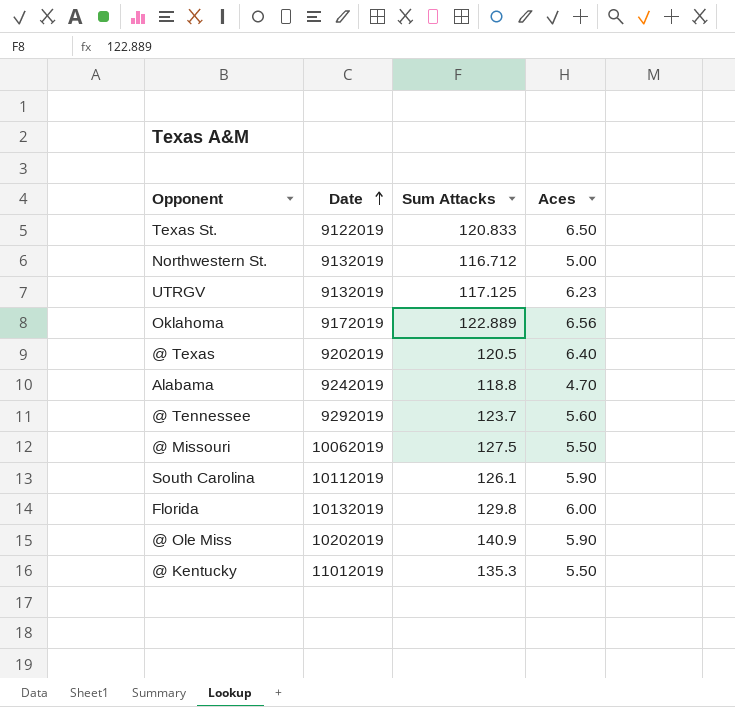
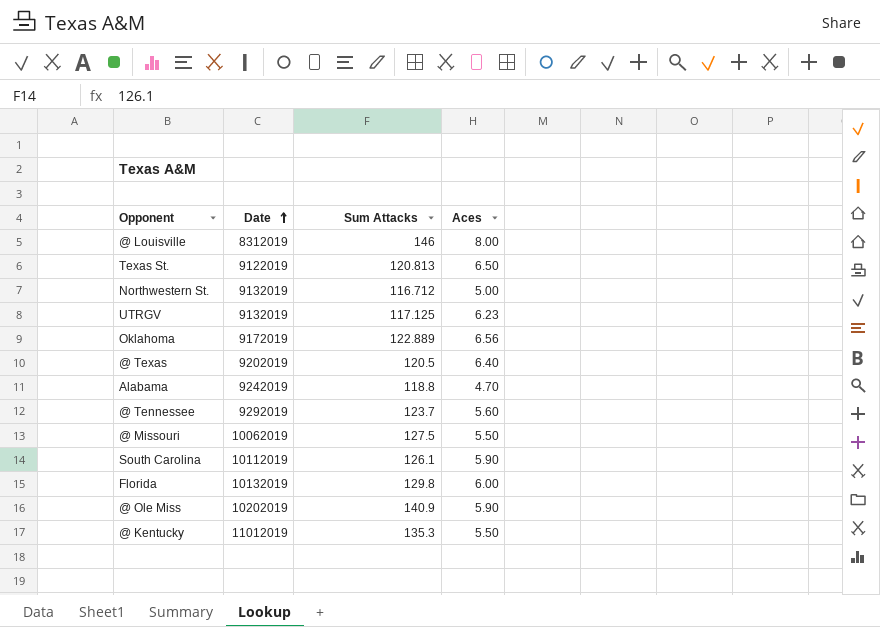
row @ Louisville: none -> 8312019 | 146 | 8.00
Texas St. | Sum Attacks: 120.833 -> 120.813

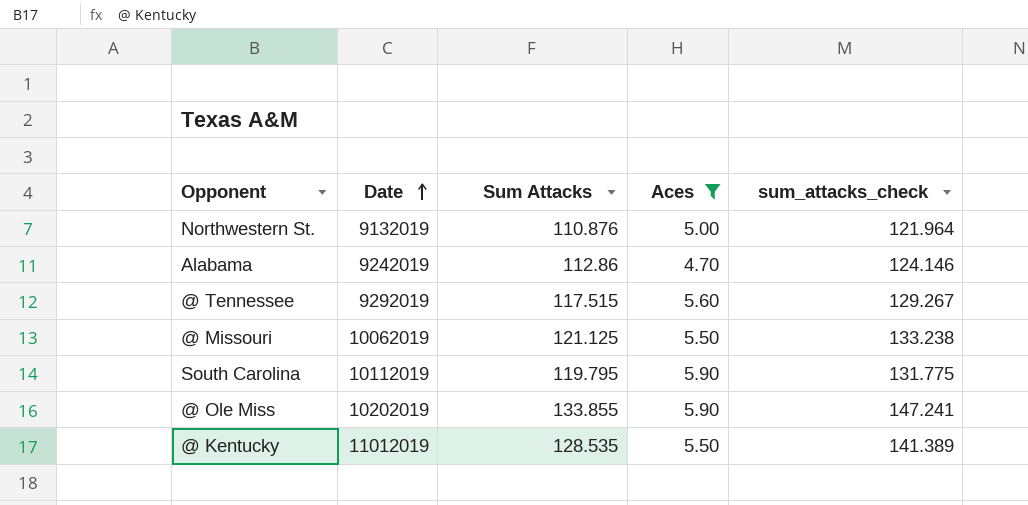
filter: none -> Aces <= 5.90
column sum_attacks_check | formula: none -> [Sum Attacks] * 1.1
Northwestern St. | Sum Attacks: 116.712 -> 110.876
Alabama | Sum Attacks: 118.8 -> 112.86
@ Tennessee | Sum Attacks: 123.7 -> 117.515
@ Missouri | Sum Attacks: 127.5 -> 121.125
South Carolina | Sum Attacks: 126.1 -> 119.795
@ Ole Miss | Sum Attacks: 140.9 -> 133.855
@ Kentucky | Sum Attacks: 135.3 -> 128.535

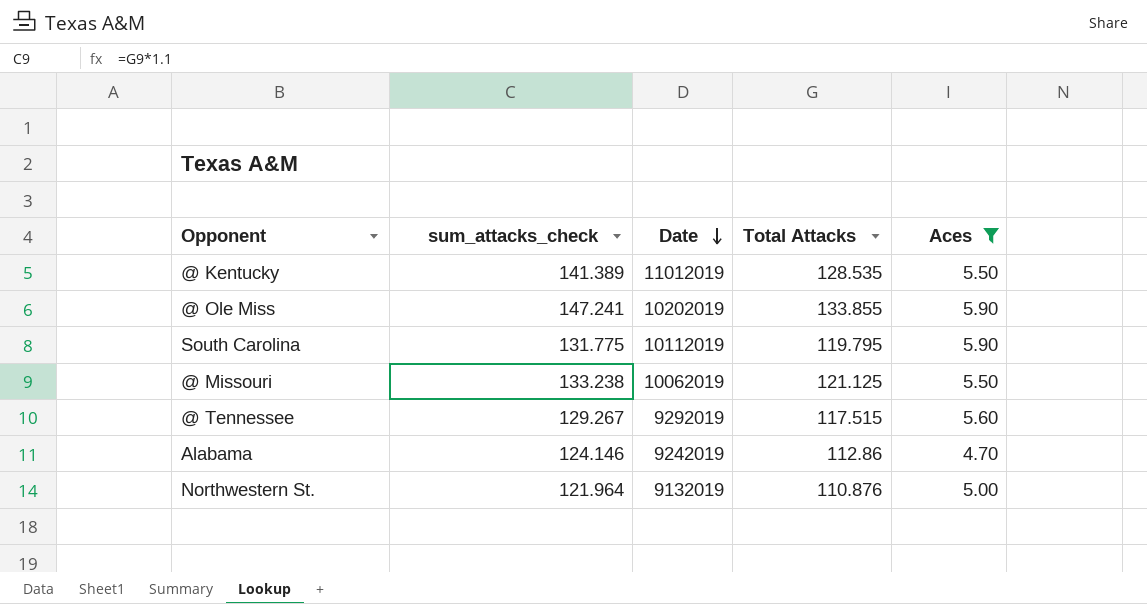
row order: Date ascending -> Date descending
column sum_attacks_check | position: 5 -> 2
column name: Sum Attacks -> Total Attacks

